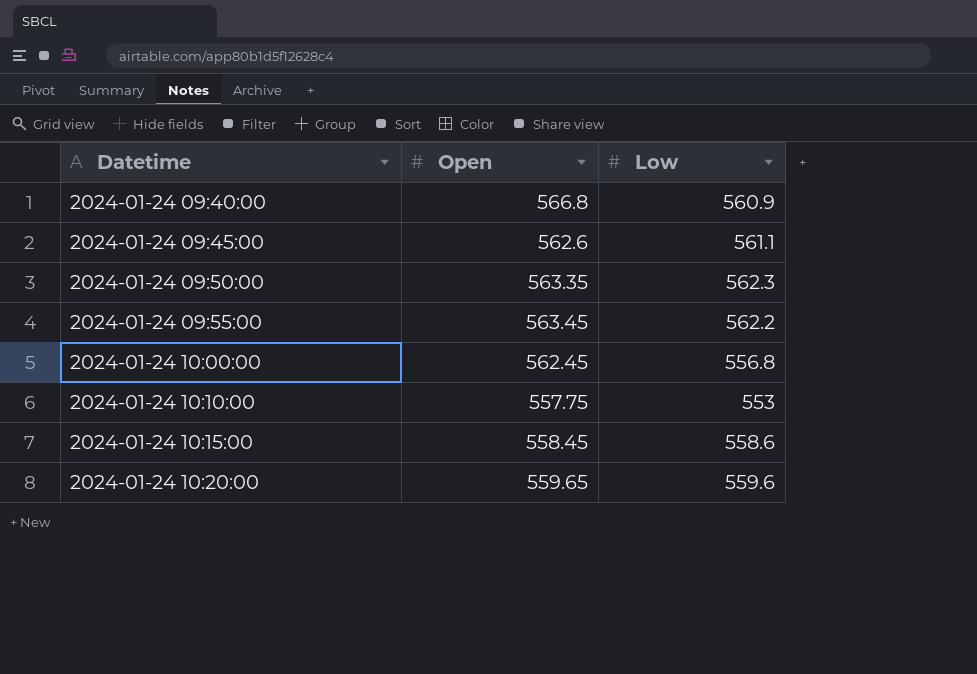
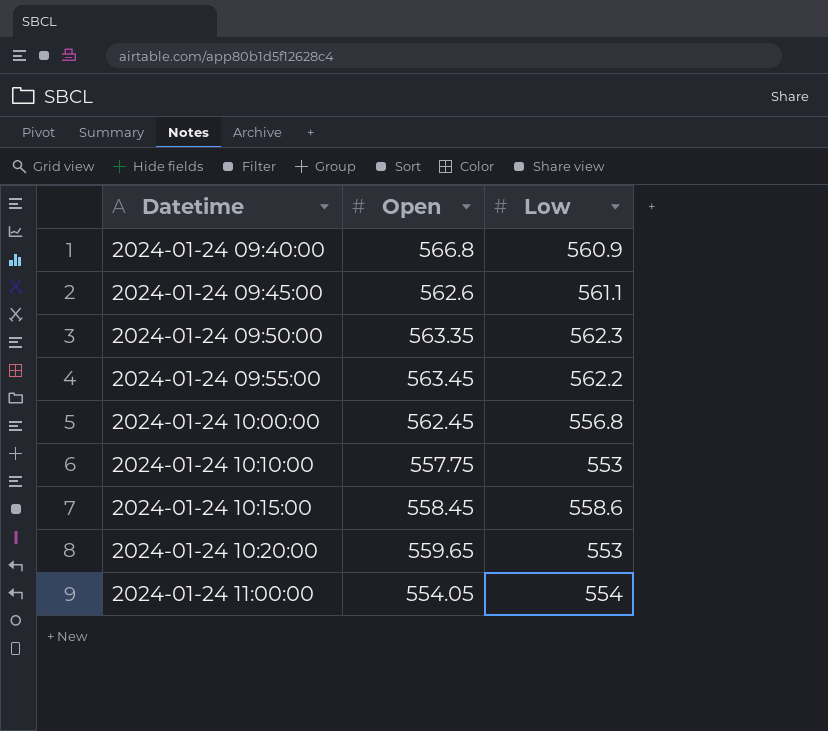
2024-01-24 10:20:00 | Low: 559.6 -> 553
row 2024-01-24 11:00:00: none -> 554.05 | 554

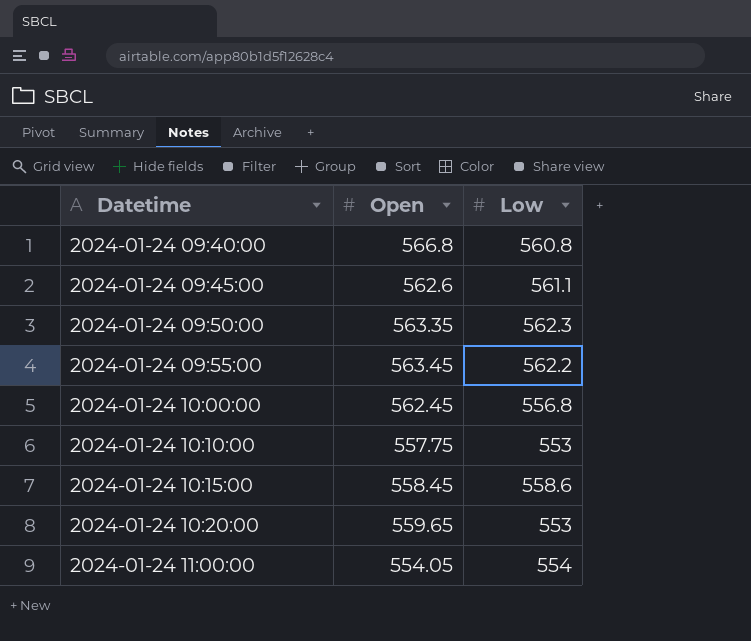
2024-01-24 09:40:00 | Low: 560.9 -> 560.8

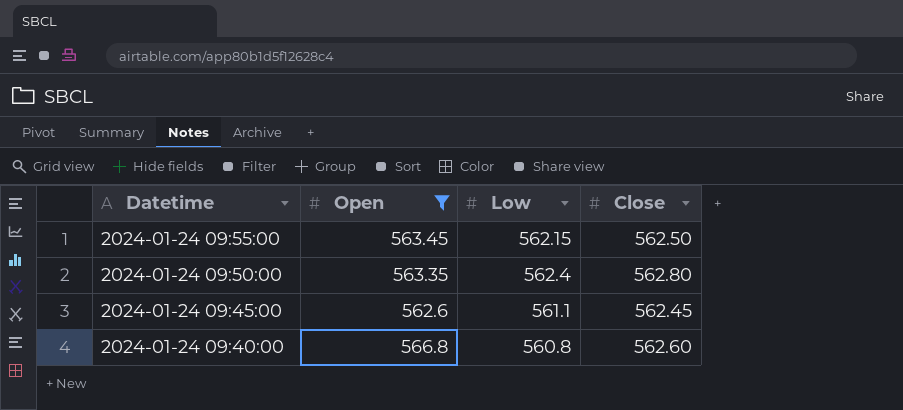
filter: none -> Open >= 562.6
row order: Datetime ascending -> Datetime descending
column Close | position: none -> 4
2024-01-24 09:55:00 | Low: 562.2 -> 562.15
2024-01-24 09:50:00 | Low: 562.3 -> 562.4

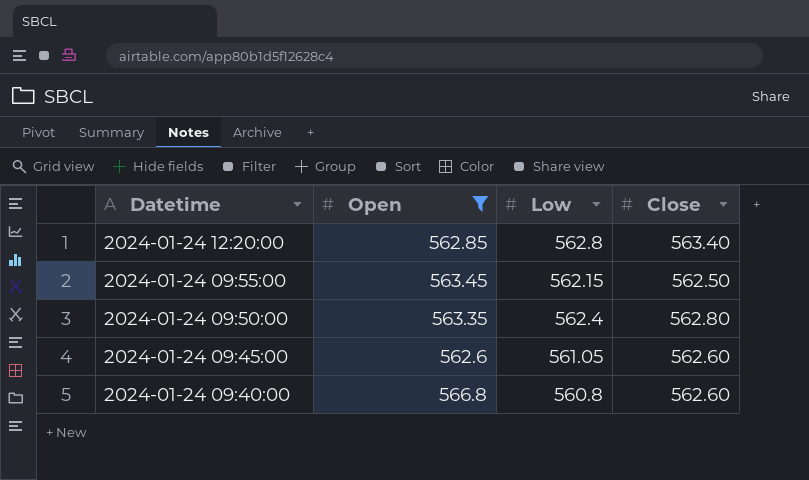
row 2024-01-24 12:20:00: none -> 562.85 | 562.8 | 563.40
2024-01-24 09:45:00 | Low: 561.1 -> 561.05
2024-01-24 09:45:00 | Close: 562.45 -> 562.60

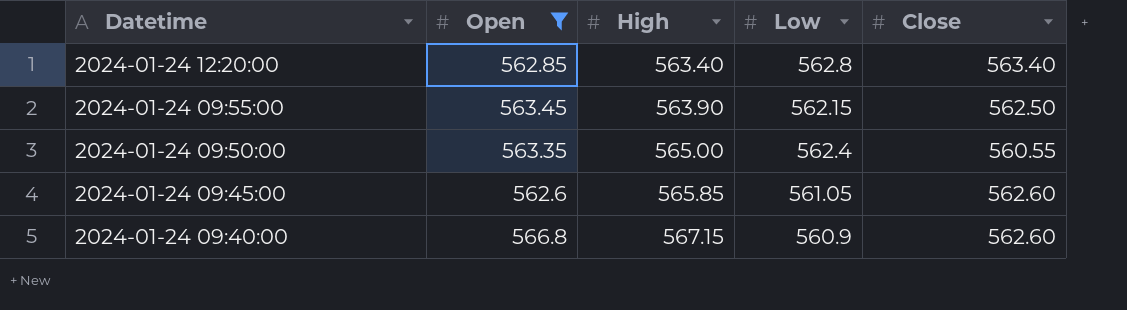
column High | position: none -> 3
2024-01-24 09:50:00 | Close: 562.80 -> 560.55
2024-01-24 09:40:00 | Low: 560.8 -> 560.9

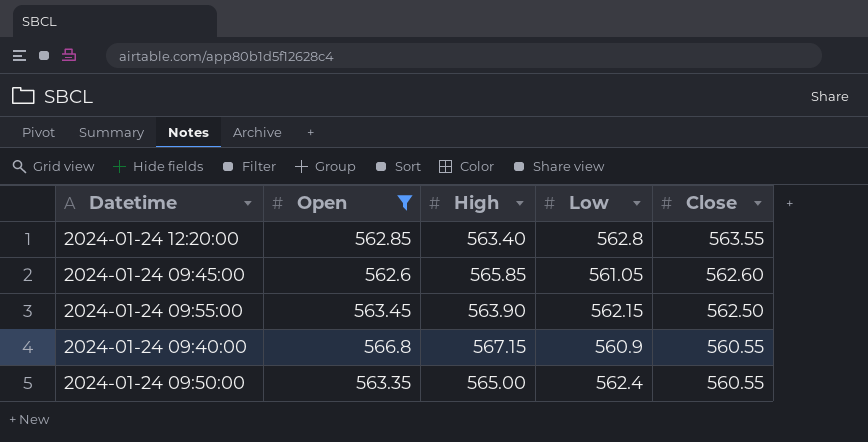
row order: Datetime descending -> Close descending
2024-01-24 12:20:00 | Close: 563.40 -> 563.55
2024-01-24 09:40:00 | Close: 562.60 -> 560.55

